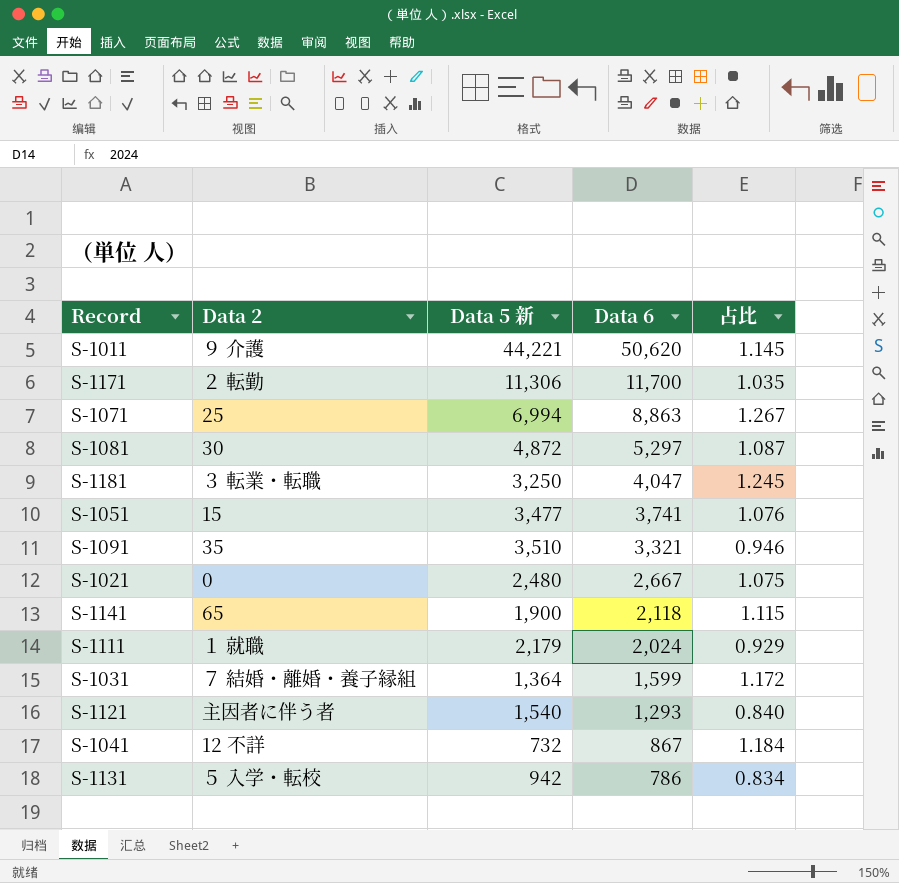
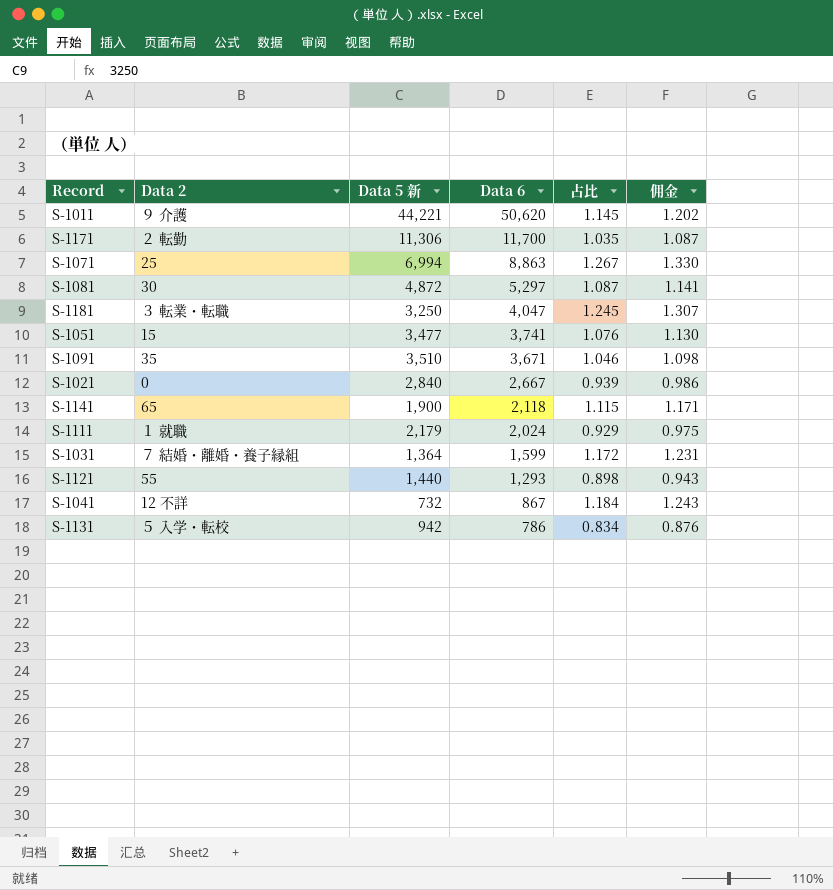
column 佣金 | formula: none -> [占比] * 1.05
S-1091 | Data 6: 3,321 -> 3,671
S-1091 | 占比: 0.946 -> 1.046
S-1021 | Data 5 新: 2,480 -> 2,840
S-1021 | 占比: 1.075 -> 0.939
S-1121 | Data 2: 主因者に伴う者 -> 55
S-1121 | Data 5 新: 1,540 -> 1,440
S-1121 | 占比: 0.840 -> 0.898

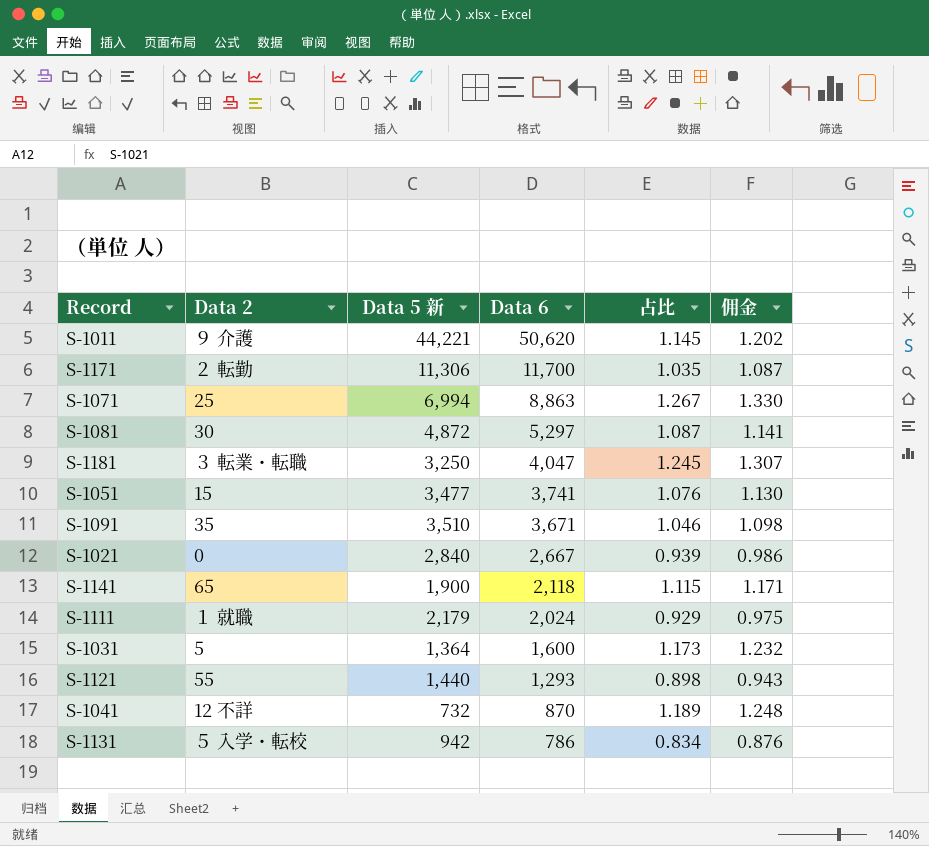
S-1031 | Data 2: ７ 結婚・離婚・養子縁組 -> 5
S-1031 | Data 6: 1,599 -> 1,600
S-1031 | 占比: 1.172 -> 1.173
S-1031 | 佣金: 1.231 -> 1.232
S-1041 | Data 6: 867 -> 870
S-1041 | 占比: 1.184 -> 1.189
S-1041 | 佣金: 1.243 -> 1.248

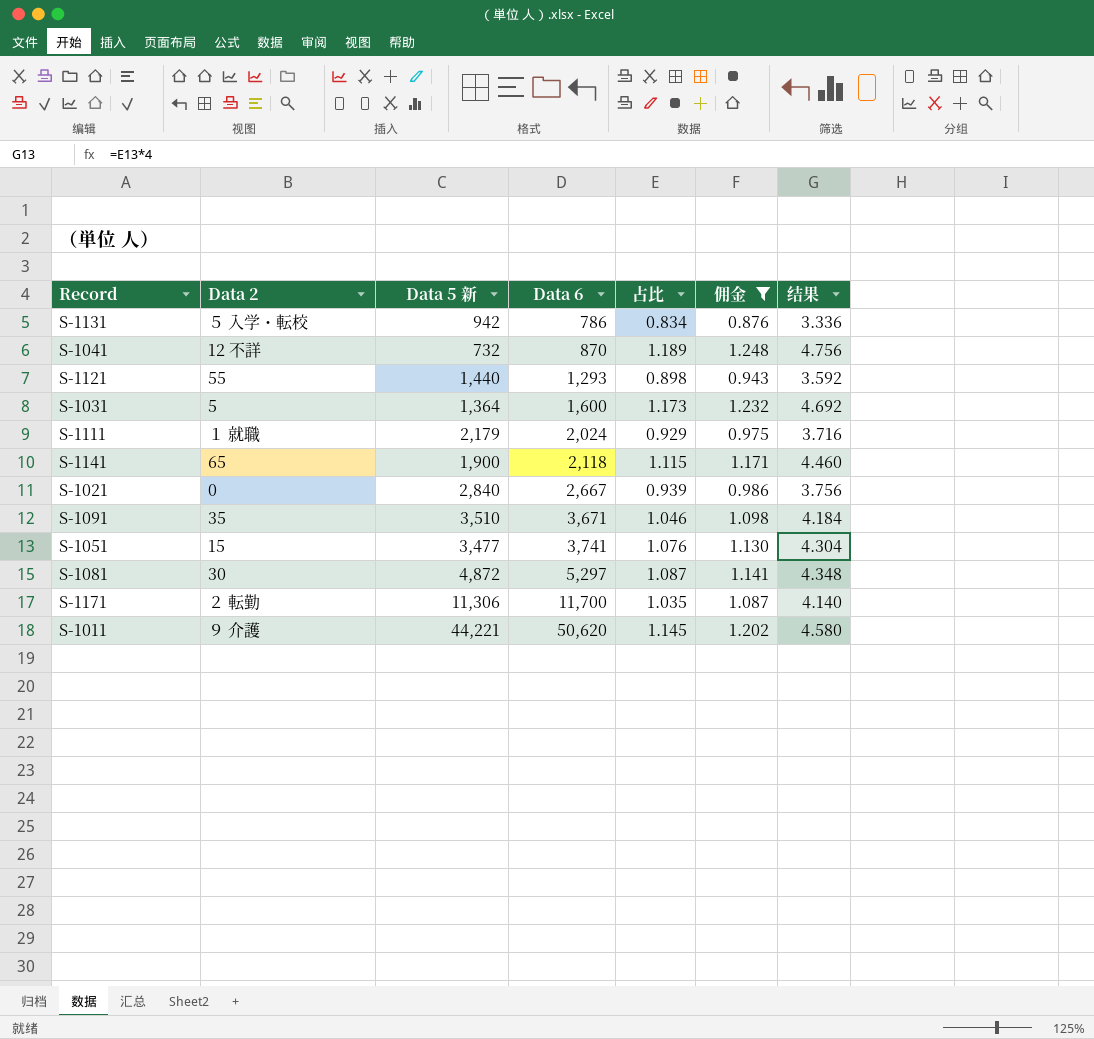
filter: none -> 佣金 <= 1.248
row order: Data 6 descending -> Data 6 ascending
column 结果 | formula: none -> [占比] * 4

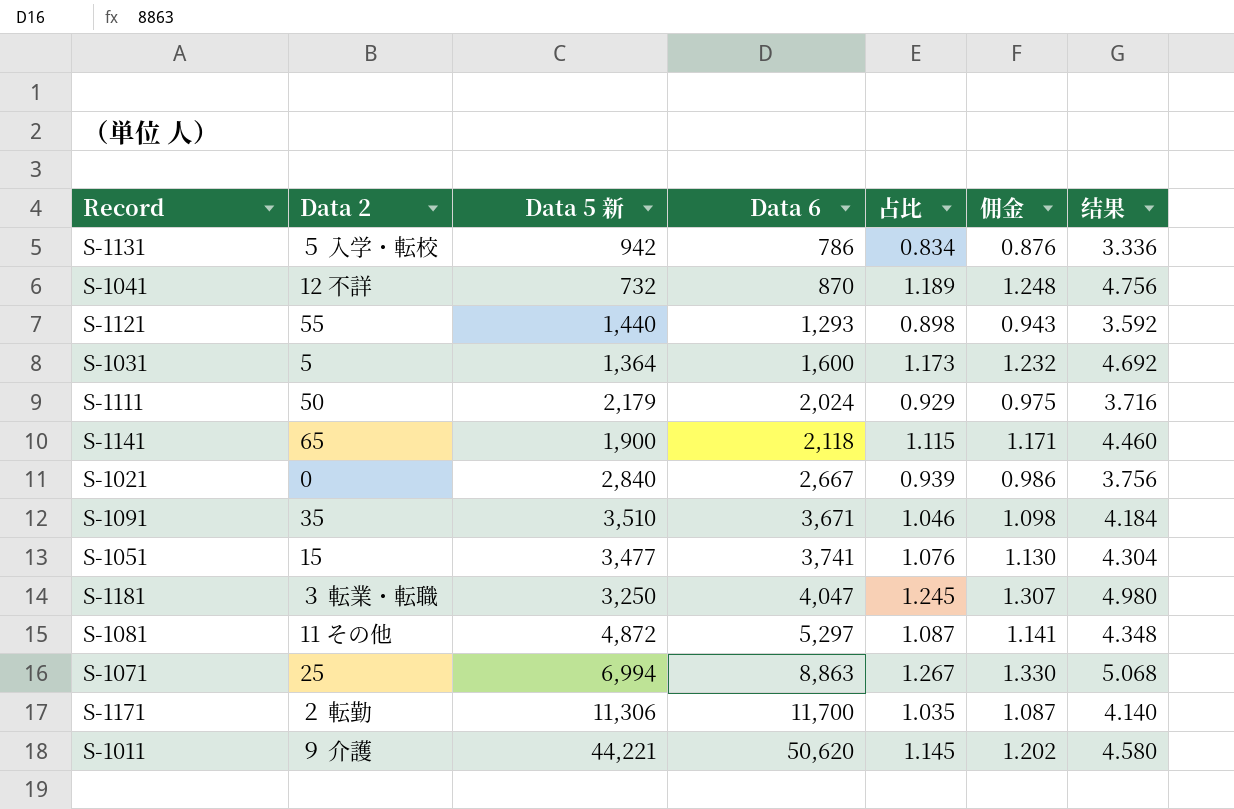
filter: 佣金 <= 1.248 -> none
S-1111 | Data 2: １ 就職 -> 50
S-1081 | Data 2: 30 -> 11 その他

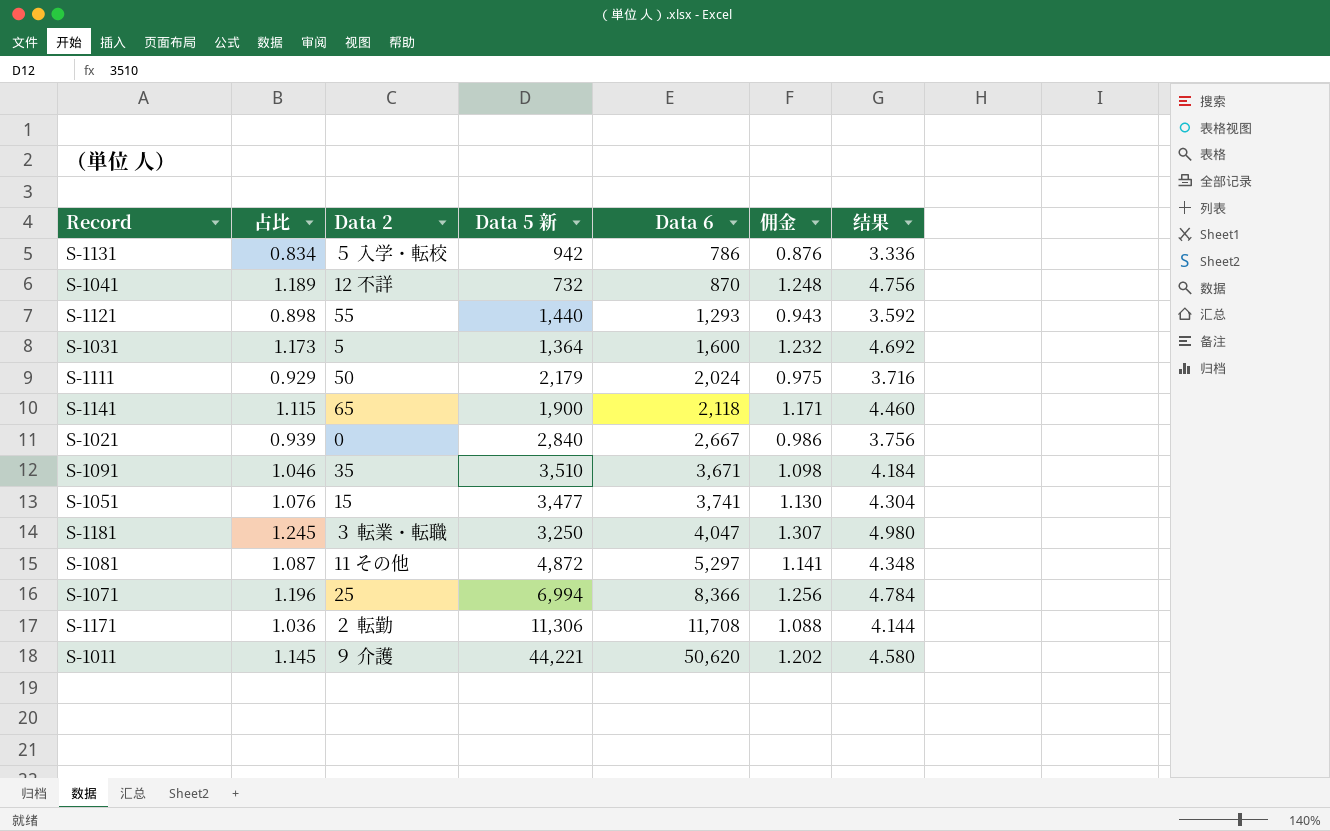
column 占比 | position: 5 -> 2
S-1071 | 占比: 1.267 -> 1.196
S-1071 | Data 6: 8,863 -> 8,366
S-1071 | 佣金: 1.330 -> 1.256
S-1071 | 结果: 5.068 -> 4.784
S-1171 | 占比: 1.035 -> 1.036
S-1171 | Data 6: 11,700 -> 11,708
S-1171 | 佣金: 1.087 -> 1.088
S-1171 | 结果: 4.140 -> 4.144

